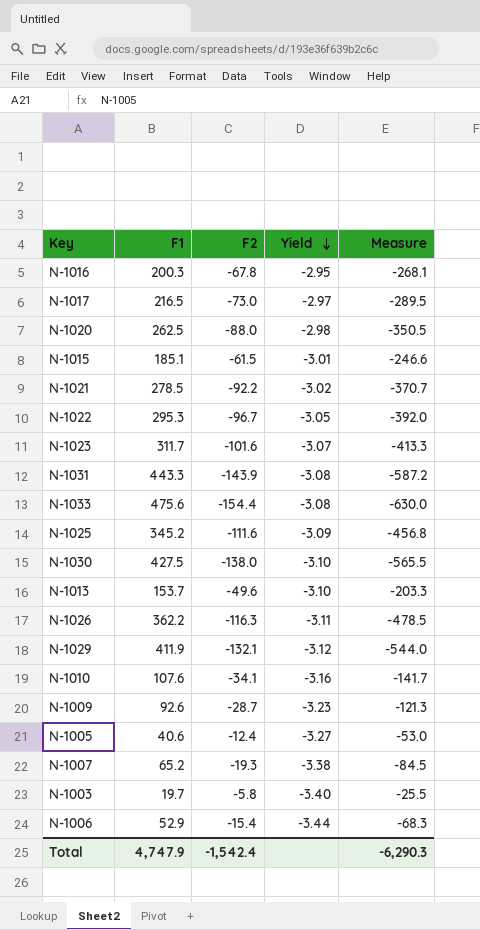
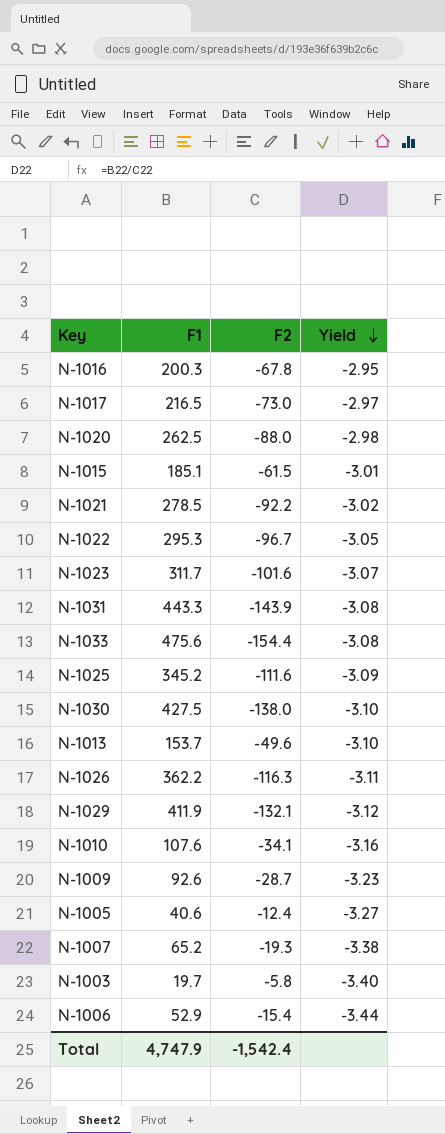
column Measure | formula: [F2] - [F1] -> none

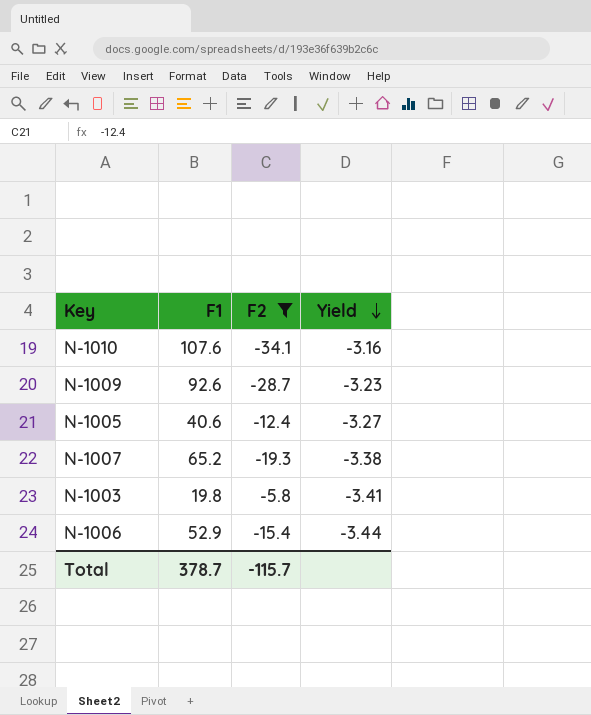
filter: none -> F2 >= -34.1
N-1003 | F1: 19.7 -> 19.8
N-1003 | Yield: -3.40 -> -3.41
Total | F1: 4,747.9 -> 378.7
Total | F2: -1,542.4 -> -115.7

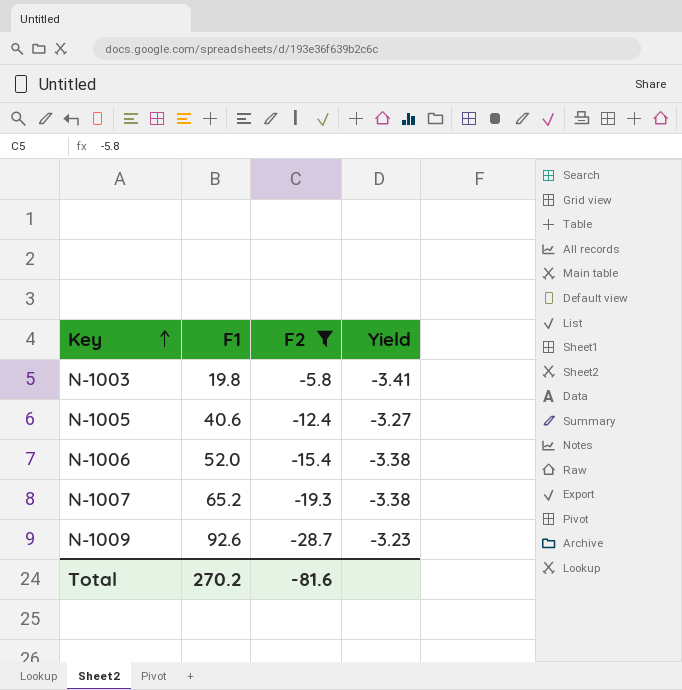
row order: Yield descending -> Key ascending
row N-1010: 107.6 | -34.1 | -3.16 -> none
N-1006 | F1: 52.9 -> 52.0
N-1006 | Yield: -3.44 -> -3.38
Total | F1: 378.7 -> 270.2
Total | F2: -115.7 -> -81.6

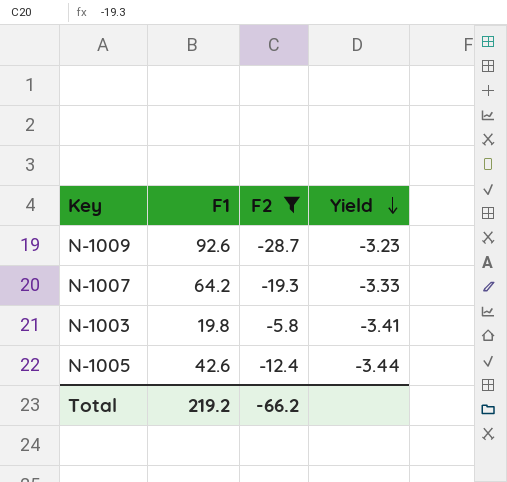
row order: Key ascending -> Yield descending
row N-1006: 52.0 | -15.4 | -3.38 -> none
N-1007 | F1: 65.2 -> 64.2
N-1007 | Yield: -3.38 -> -3.33
N-1005 | F1: 40.6 -> 42.6
N-1005 | Yield: -3.27 -> -3.44
Total | F1: 270.2 -> 219.2
Total | F2: -81.6 -> -66.2

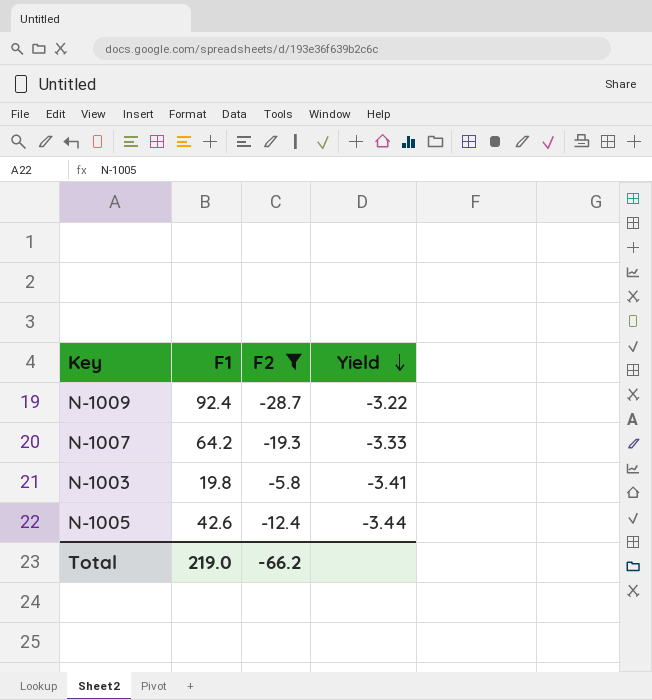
N-1009 | F1: 92.6 -> 92.4
N-1009 | Yield: -3.23 -> -3.22
Total | F1: 219.2 -> 219.0

